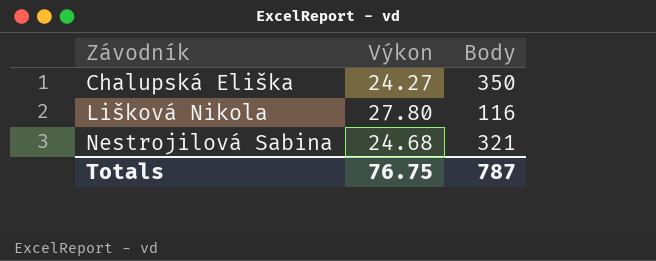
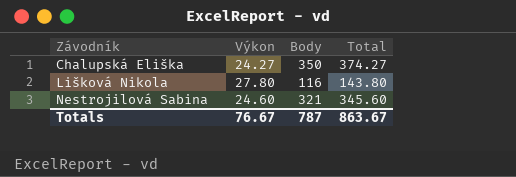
column Total | formula: none -> [Výkon] + [Body]
Nestrojilová Sabina | Výkon: 24.68 -> 24.60
Totals | Výkon: 76.75 -> 76.67

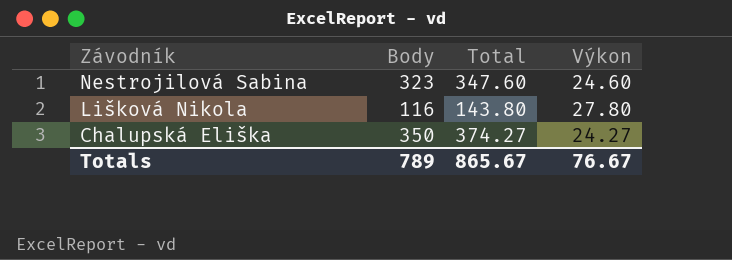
row order: Závodník ascending -> Závodník descending
column Výkon | position: 2 -> 4
Nestrojilová Sabina | Body: 321 -> 323
Nestrojilová Sabina | Total: 345.60 -> 347.60
Totals | Body: 787 -> 789
Totals | Total: 863.67 -> 865.67

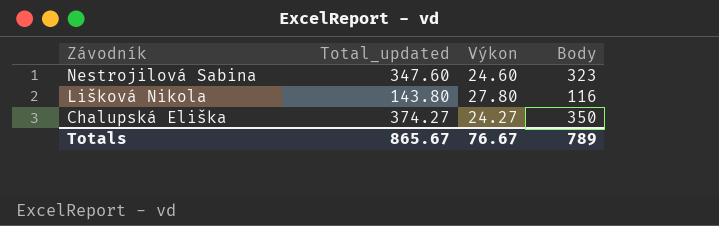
column name: Total -> Total_updated
column Body | position: 2 -> 4

